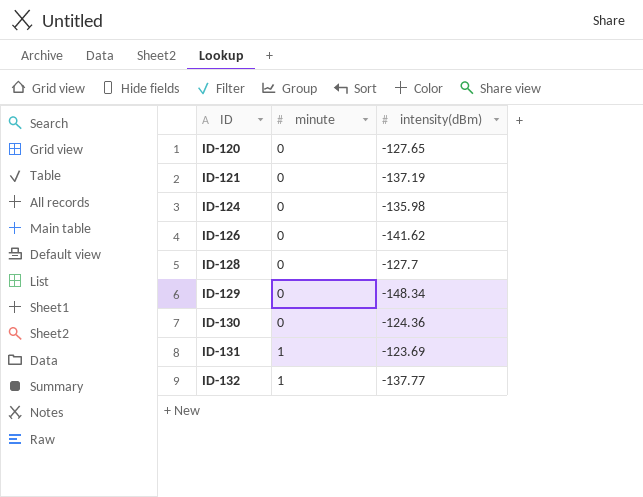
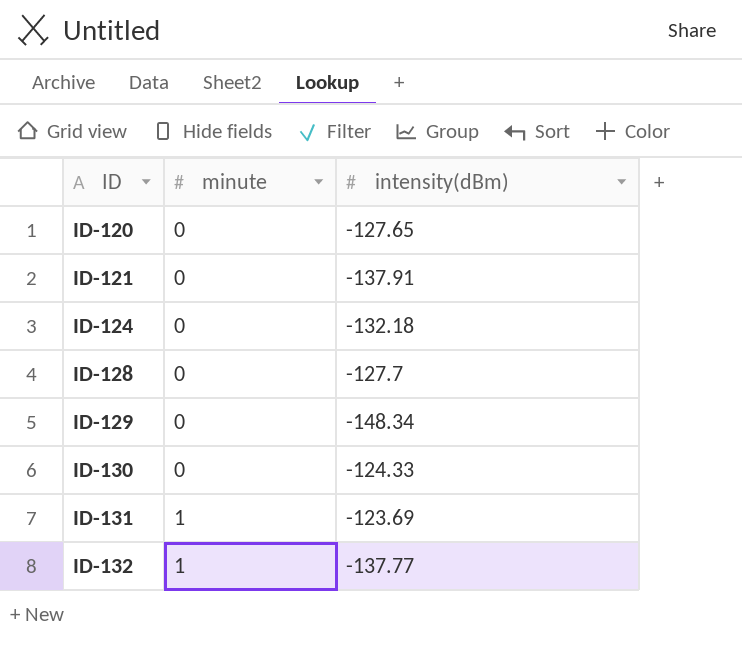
row ID-126: 0 | -141.62 -> none
ID-121 | intensity(dBm): -137.19 -> -137.91
ID-124 | intensity(dBm): -135.98 -> -132.18
ID-130 | intensity(dBm): -124.36 -> -124.33

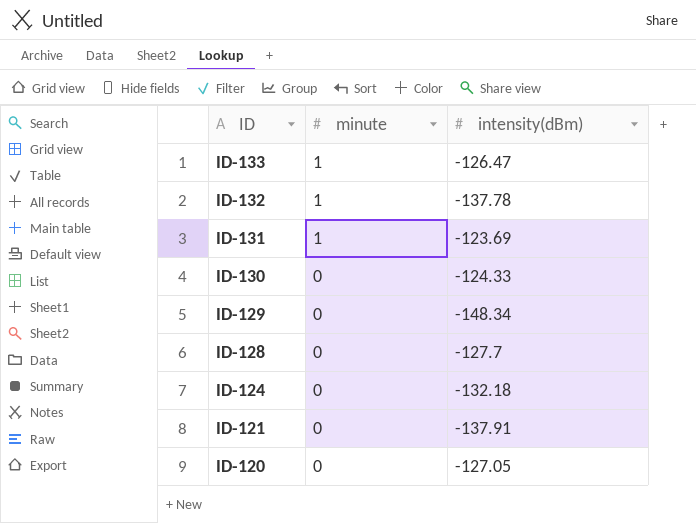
row order: ID ascending -> ID descending
row ID-133: none -> 1 | -126.47
ID-132 | intensity(dBm): -137.77 -> -137.78
ID-120 | intensity(dBm): -127.65 -> -127.05

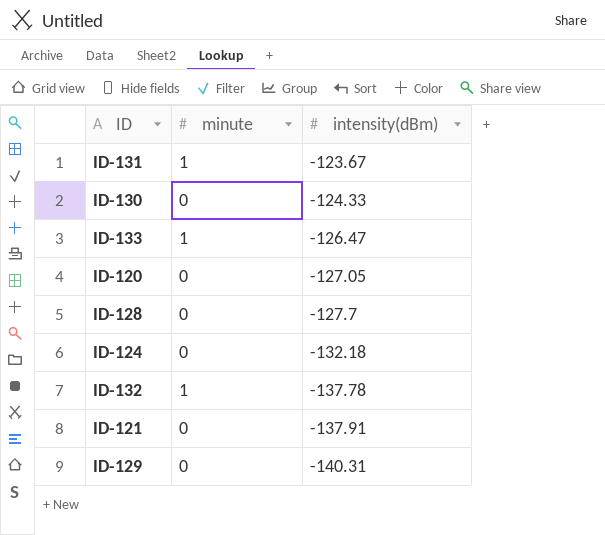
row order: ID descending -> intensity(dBm) descending
ID-131 | intensity(dBm): -123.69 -> -123.67
ID-129 | intensity(dBm): -148.34 -> -140.31

